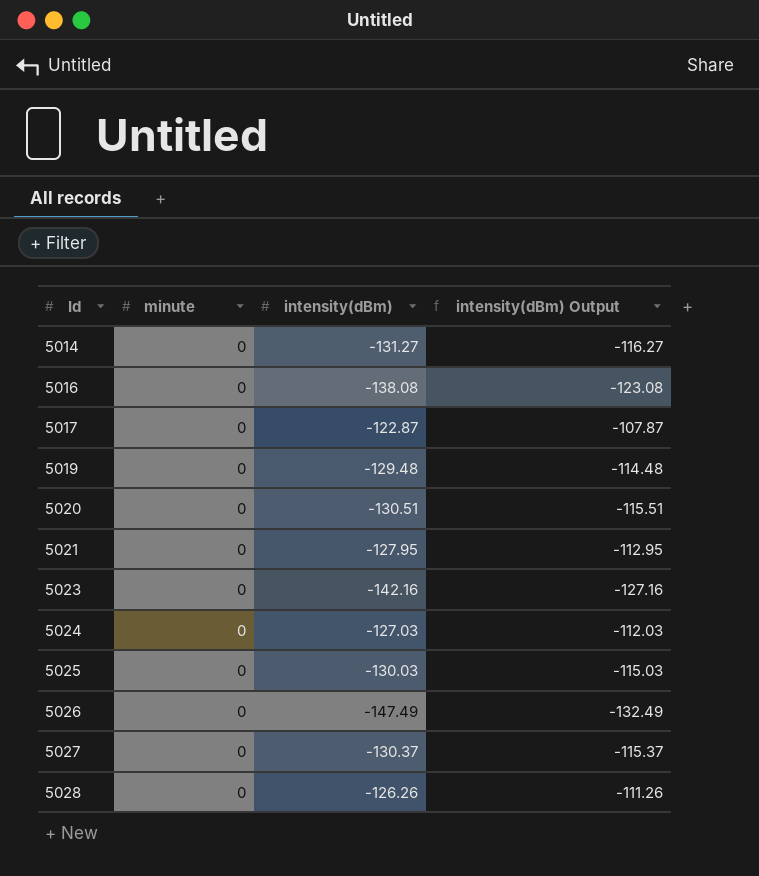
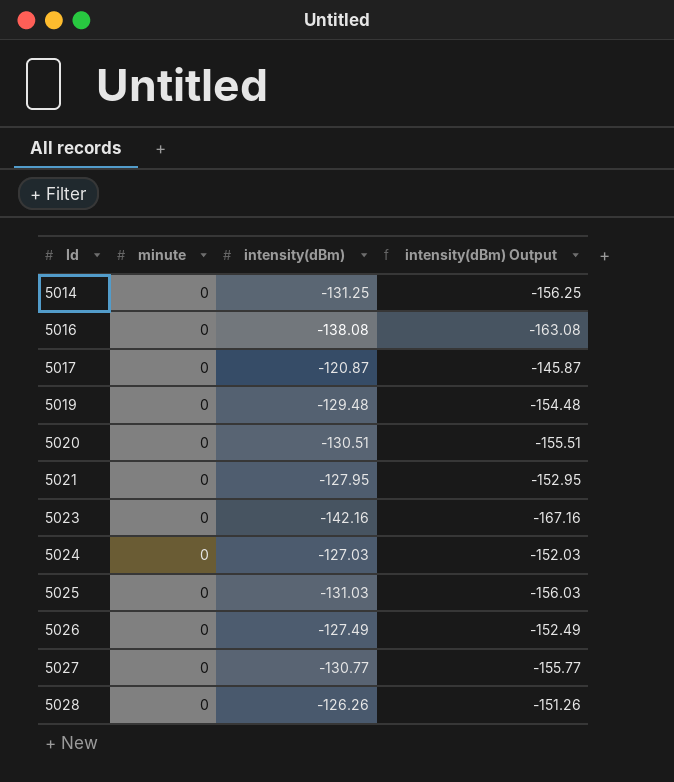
column intensity(dBm) Output | formula: [intensity(dBm)] + 15 -> [intensity(dBm)] - 25
5014 | intensity(dBm): -131.27 -> -131.25
5017 | intensity(dBm): -122.87 -> -120.87
5025 | intensity(dBm): -130.03 -> -131.03
5026 | intensity(dBm): -147.49 -> -127.49
5027 | intensity(dBm): -130.37 -> -130.77

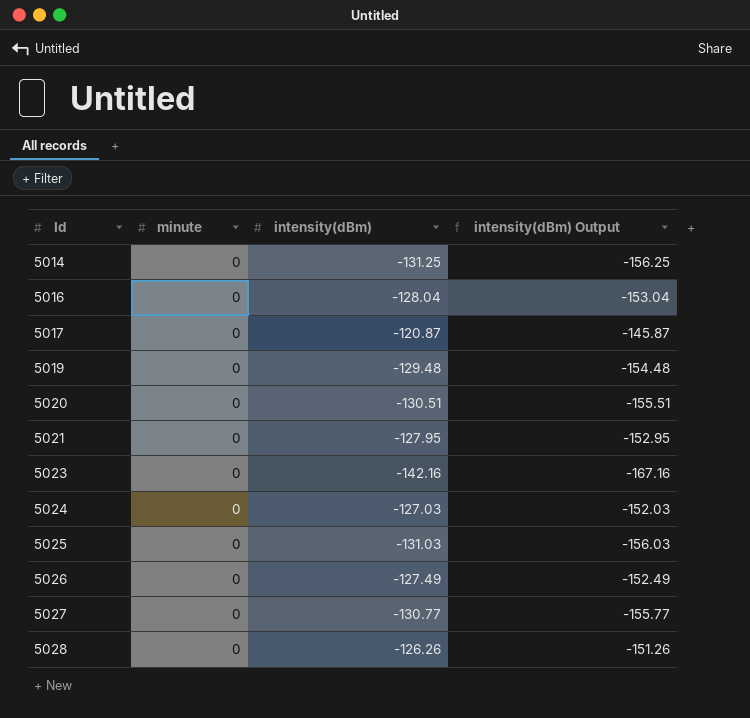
5016 | intensity(dBm): -138.08 -> -128.04
5016 | intensity(dBm) Output: -163.08 -> -153.04

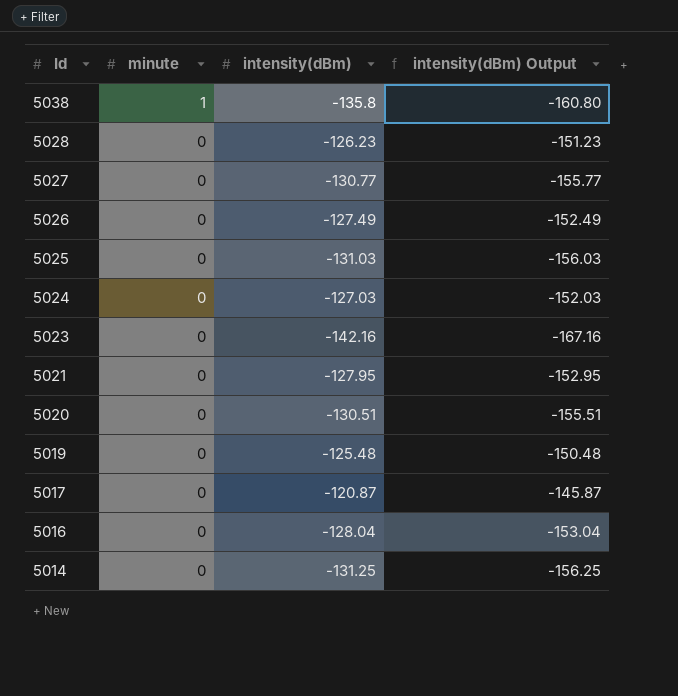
row order: Id ascending -> Id descending
row 5038: none -> 1 | -135.8 | -160.80
5028 | intensity(dBm): -126.26 -> -126.23
5028 | intensity(dBm) Output: -151.26 -> -151.23
5019 | intensity(dBm): -129.48 -> -125.48
5019 | intensity(dBm) Output: -154.48 -> -150.48

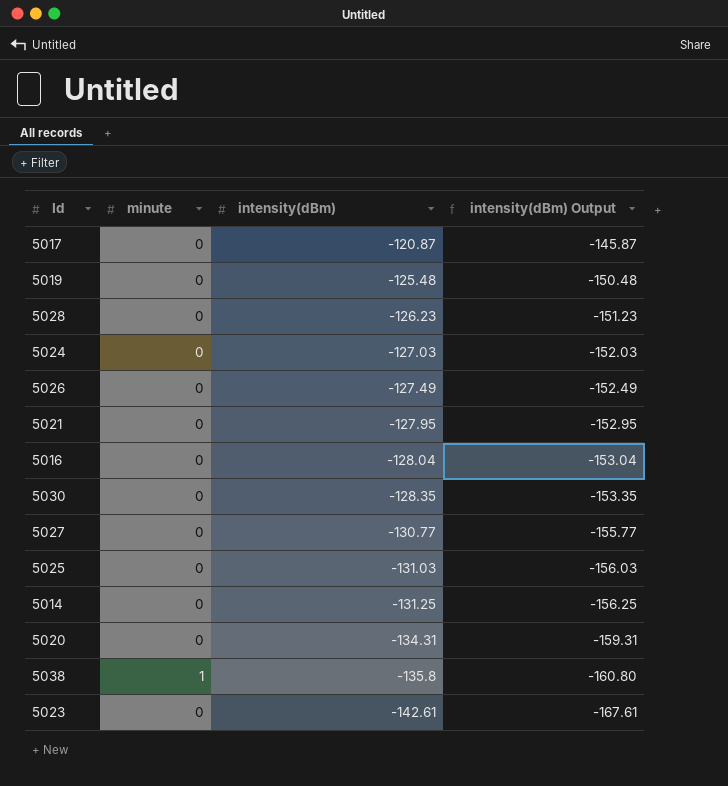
row order: Id descending -> intensity(dBm) descending
row 5030: none -> 0 | -128.35 | -153.35
5020 | intensity(dBm): -130.51 -> -134.31
5020 | intensity(dBm) Output: -155.51 -> -159.31
5023 | intensity(dBm): -142.16 -> -142.61
5023 | intensity(dBm) Output: -167.16 -> -167.61

